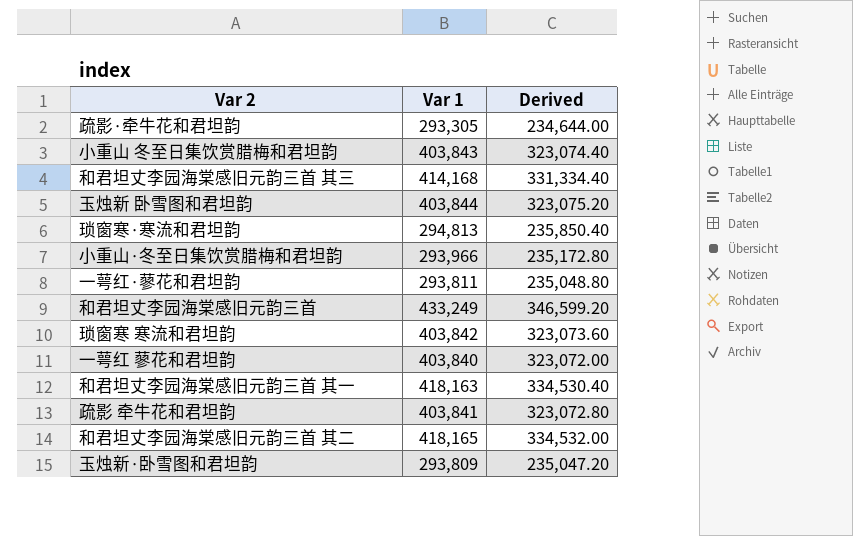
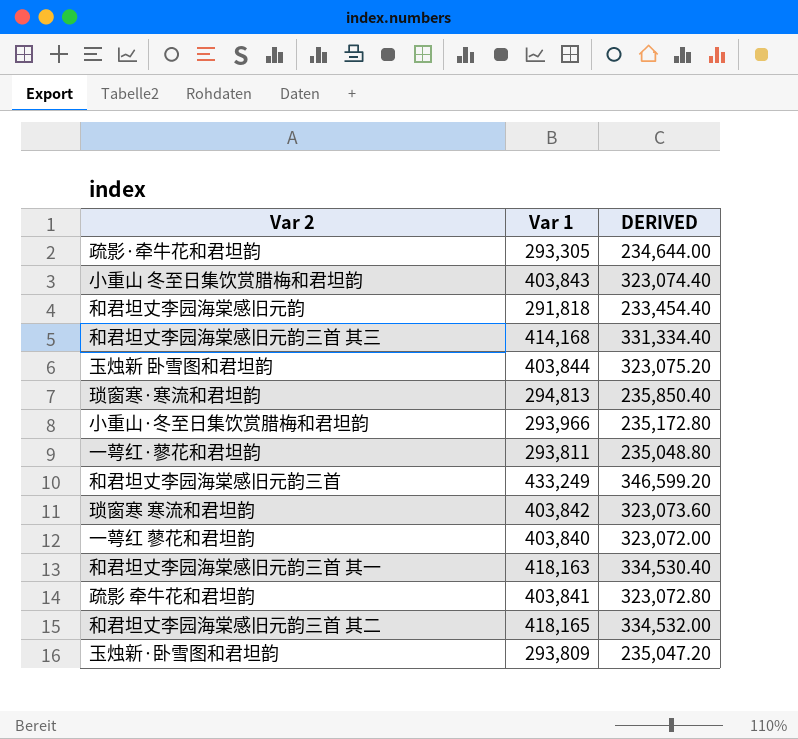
column name: Derived -> DERIVED
row 和君坦丈李园海棠感旧元韵: none -> 291,818 | 233,454.40

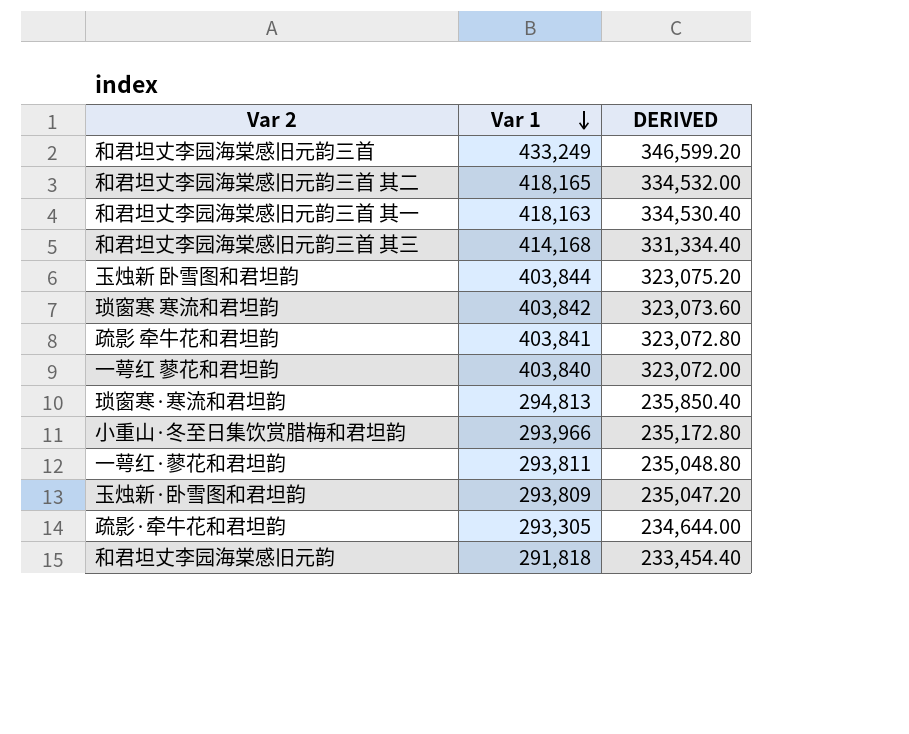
row order: none -> Var 1 descending
row 小重山 冬至日集饮赏腊梅和君坦韵: 403,843 | 323,074.40 -> none

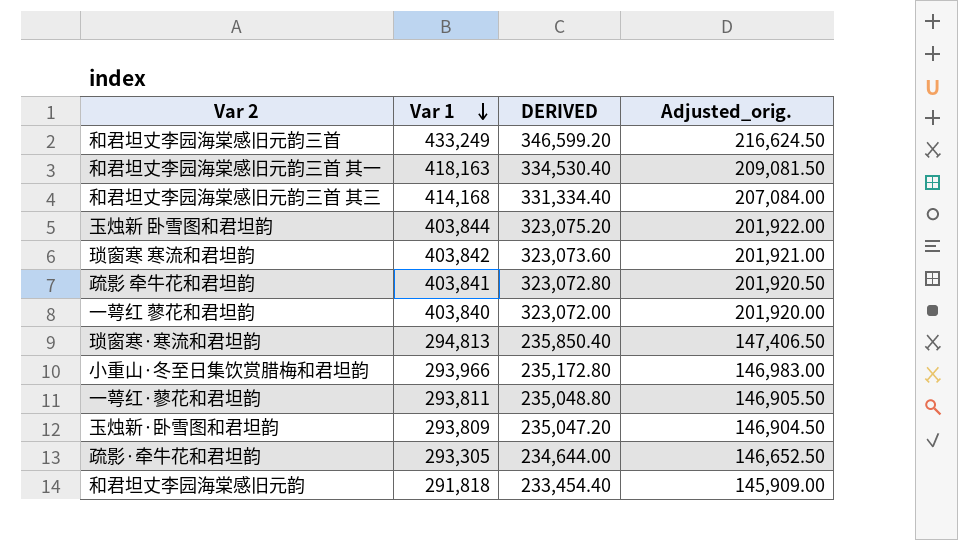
column Adjusted_orig. | formula: none -> [Var 1] * 0.5
row 和君坦丈李园海棠感旧元韵三首 其二: 418,165 | 334,532.00 -> none

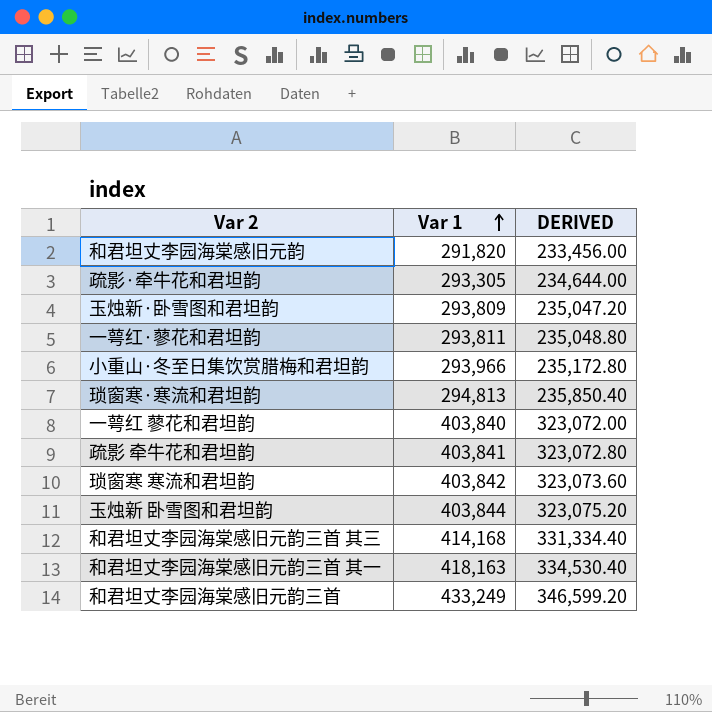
row order: Var 1 descending -> Var 1 ascending
column Adjusted_orig. | formula: [Var 1] * 0.5 -> none
和君坦丈李园海棠感旧元韵 | Var 1: 291,818 -> 291,820
和君坦丈李园海棠感旧元韵 | DERIVED: 233,454.40 -> 233,456.00

